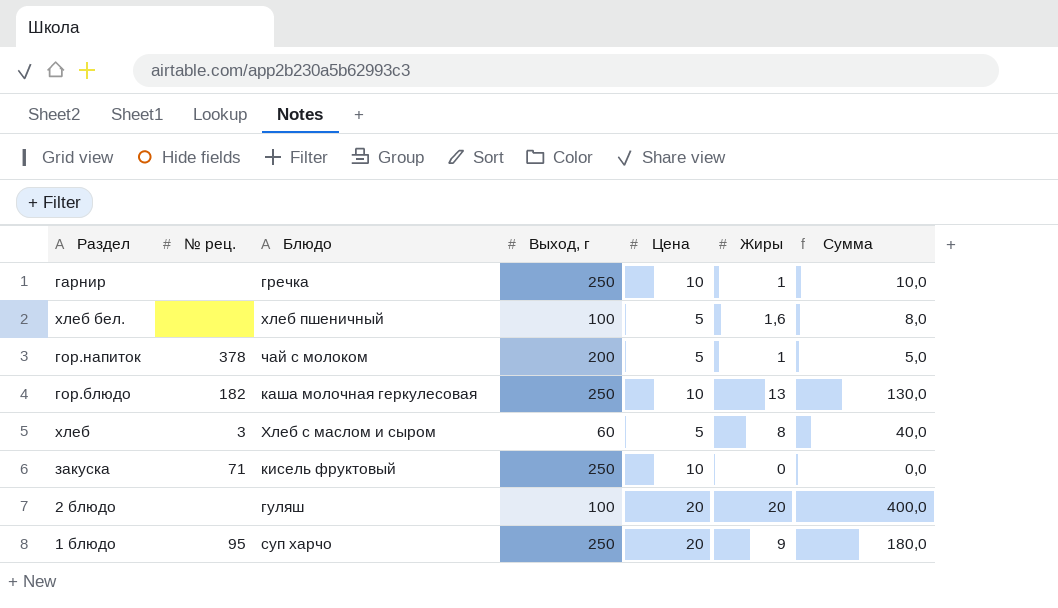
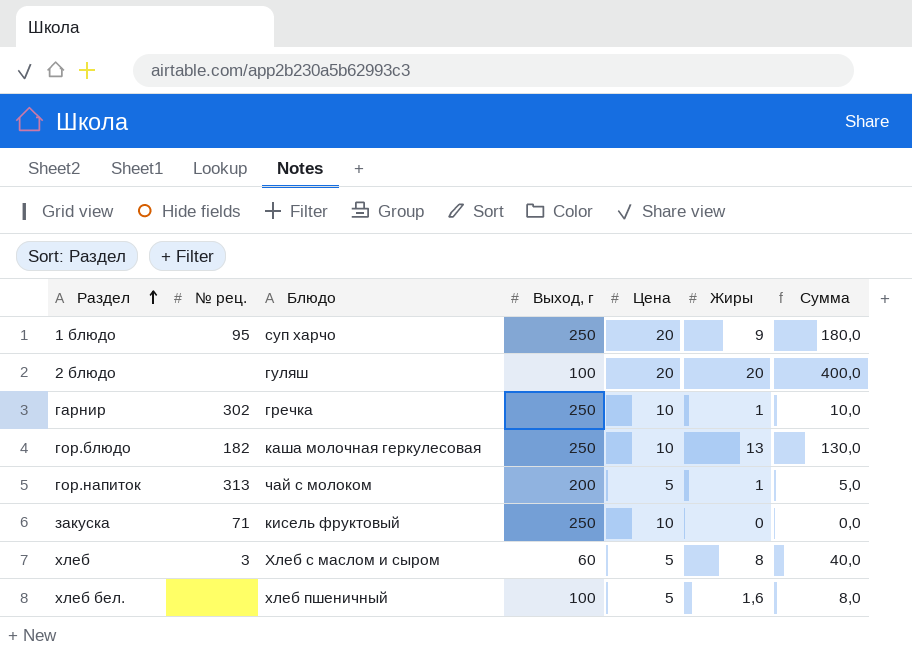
row order: none -> Раздел ascending
гарнир | № рец.: none -> 302
гор.напиток | № рец.: 378 -> 313

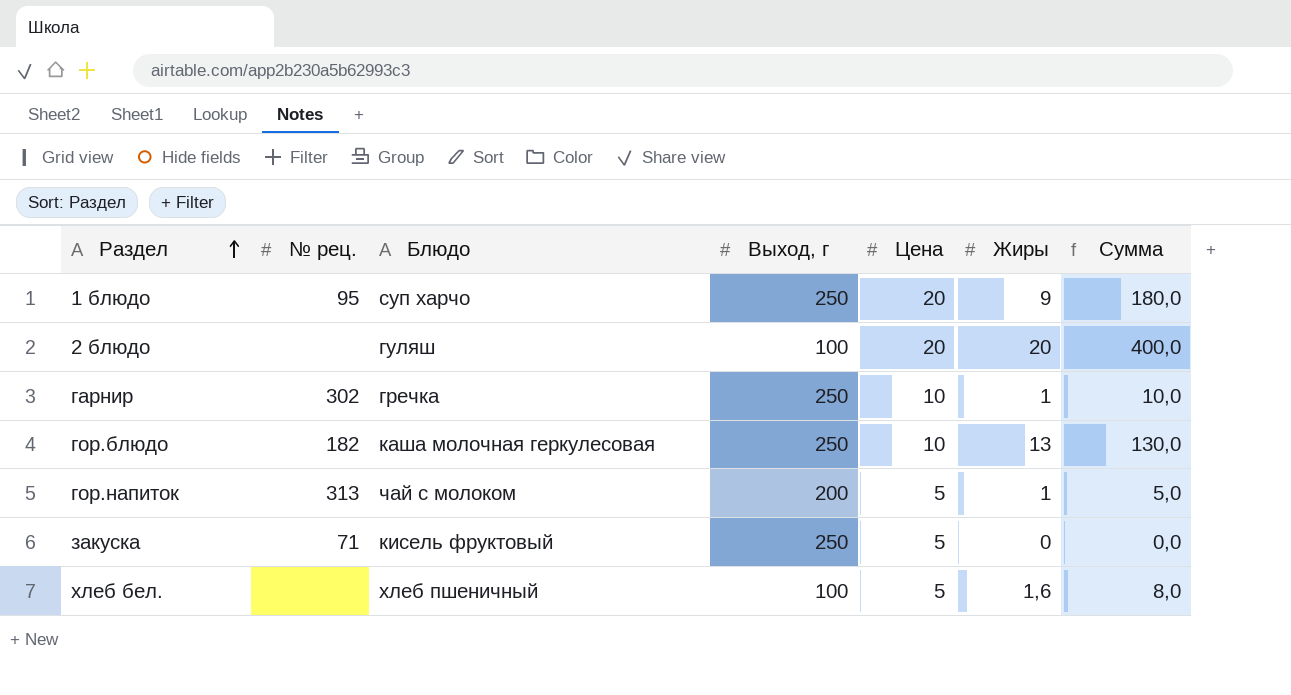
row хлеб: 3 | Хлеб с маслом и сыром | 60 | 5 | 8 | 40,0 -> none
закуска | Цена: 10 -> 5

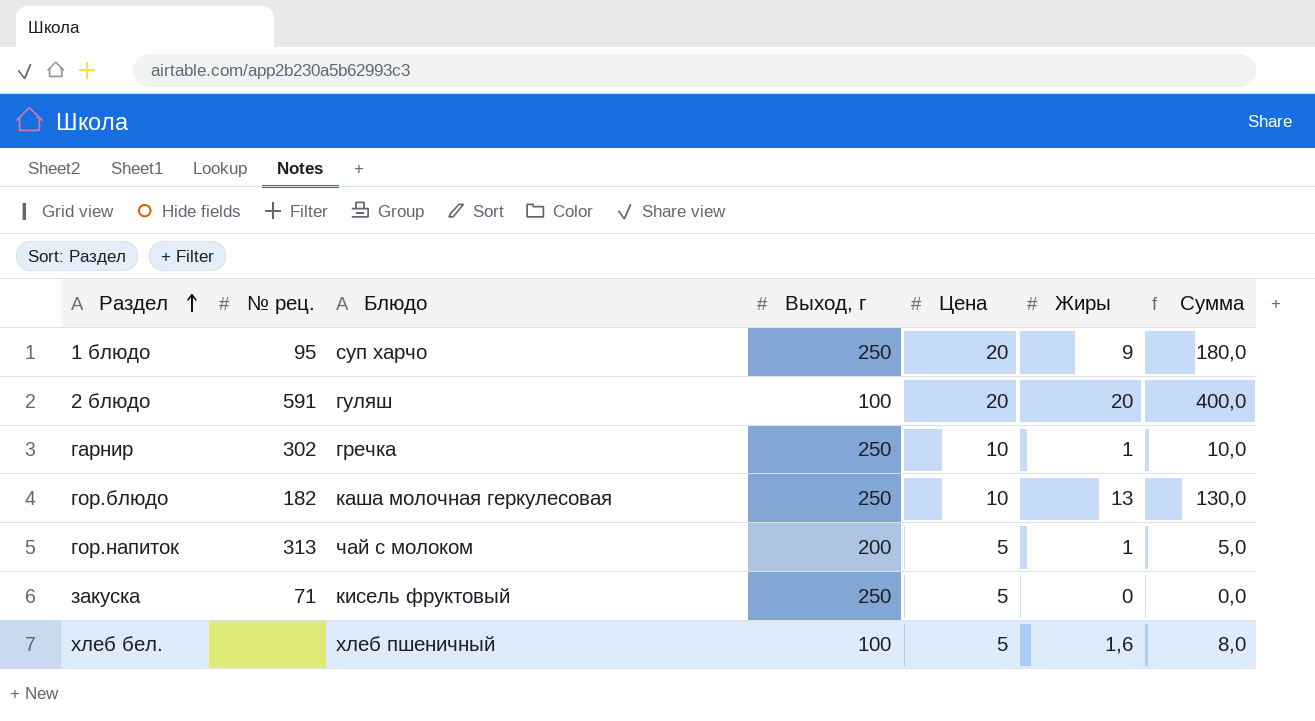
2 блюдо | № рец.: none -> 591

